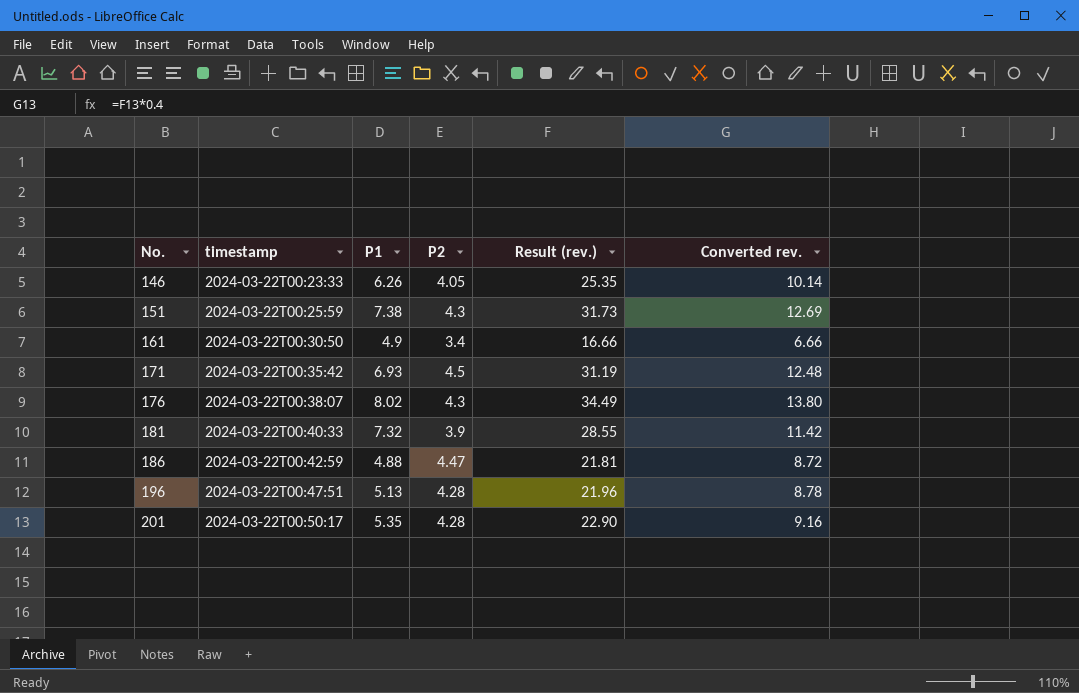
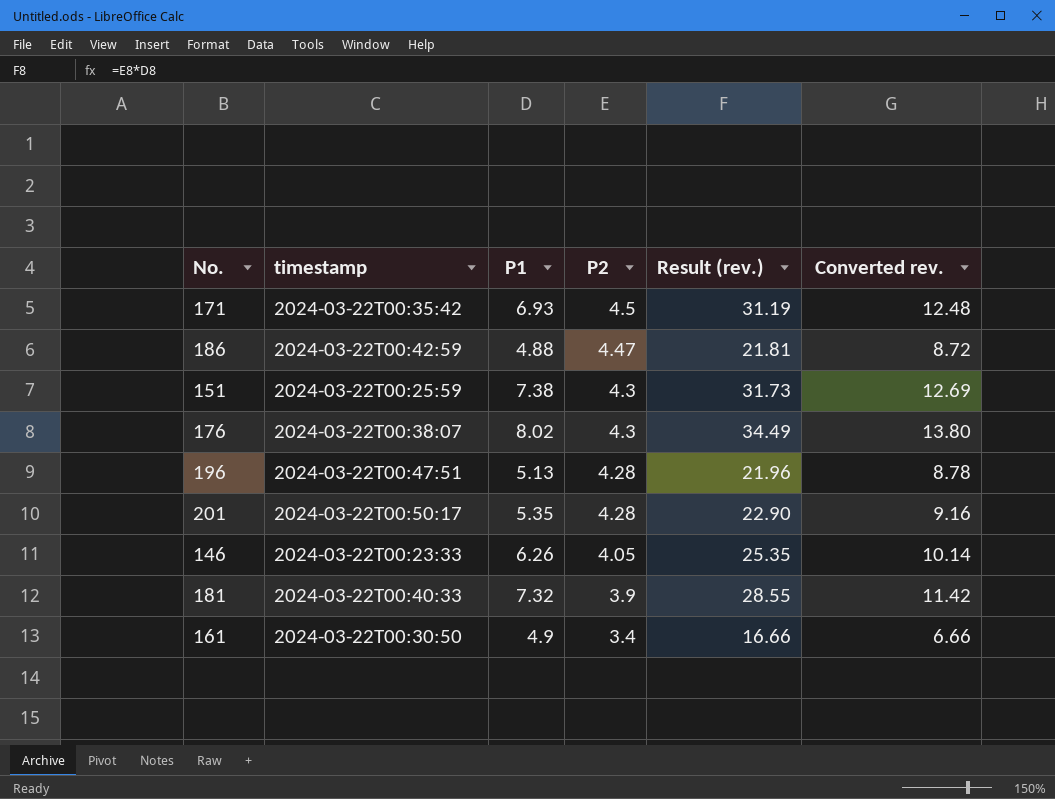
row order: No. ascending -> P2 descending

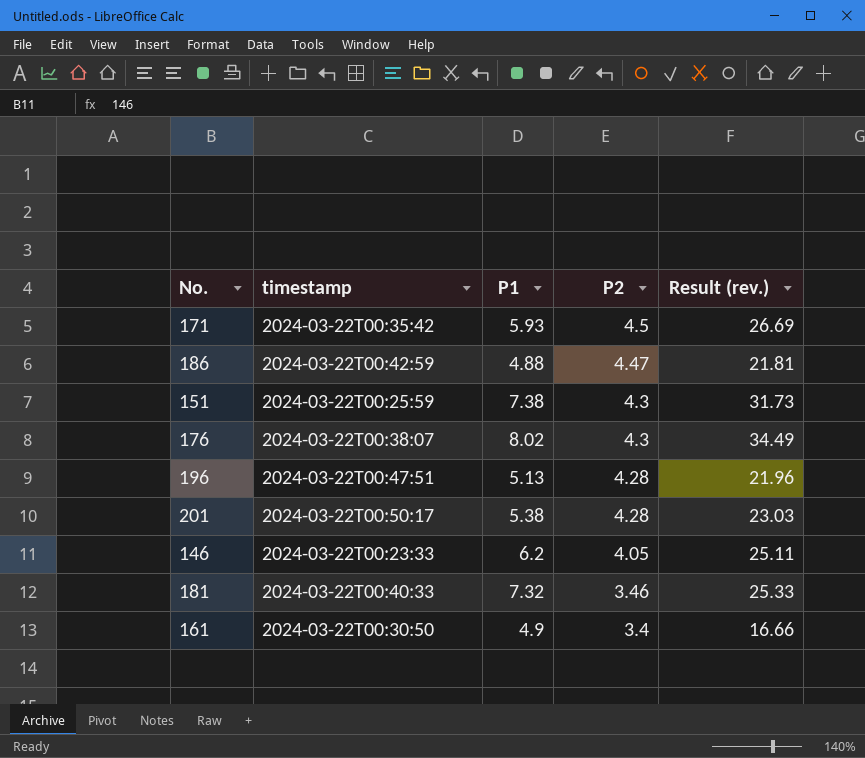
column Converted rev. | formula: [Result (rev.)] * 0.4 -> none
171 | P1: 6.93 -> 5.93
171 | Result (rev.): 31.19 -> 26.69
201 | P1: 5.35 -> 5.38
201 | Result (rev.): 22.90 -> 23.03
146 | P1: 6.26 -> 6.2
146 | Result (rev.): 25.35 -> 25.11
181 | P2: 3.9 -> 3.46
181 | Result (rev.): 28.55 -> 25.33

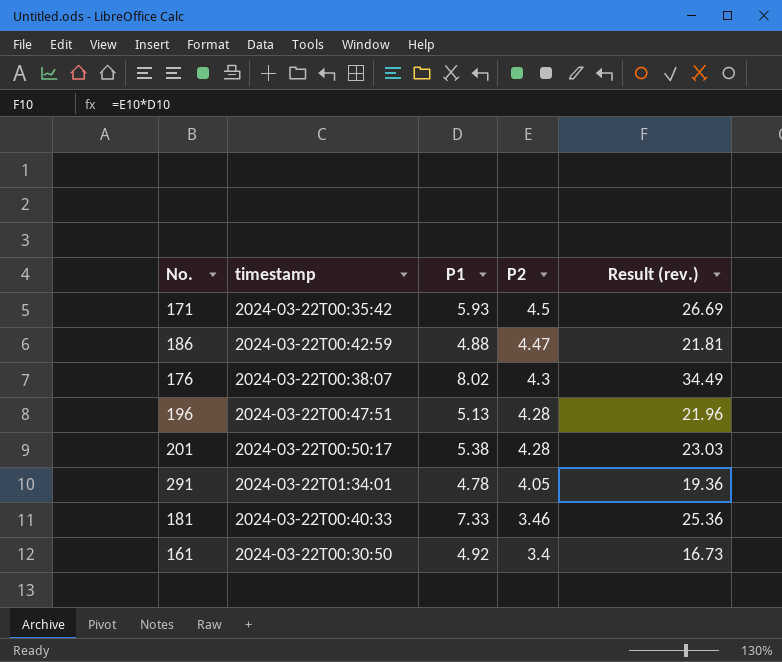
row 151: 2024-03-22T00:25:59 | 7.38 | 4.3 | 31.73 -> none
row 146: 2024-03-22T00:23:33 | 6.2 | 4.05 | 25.11 -> none
row 291: none -> 2024-03-22T01:34:01 | 4.78 | 4.05 | 19.36
181 | P1: 7.32 -> 7.33
181 | Result (rev.): 25.33 -> 25.36
161 | P1: 4.9 -> 4.92
161 | Result (rev.): 16.66 -> 16.73

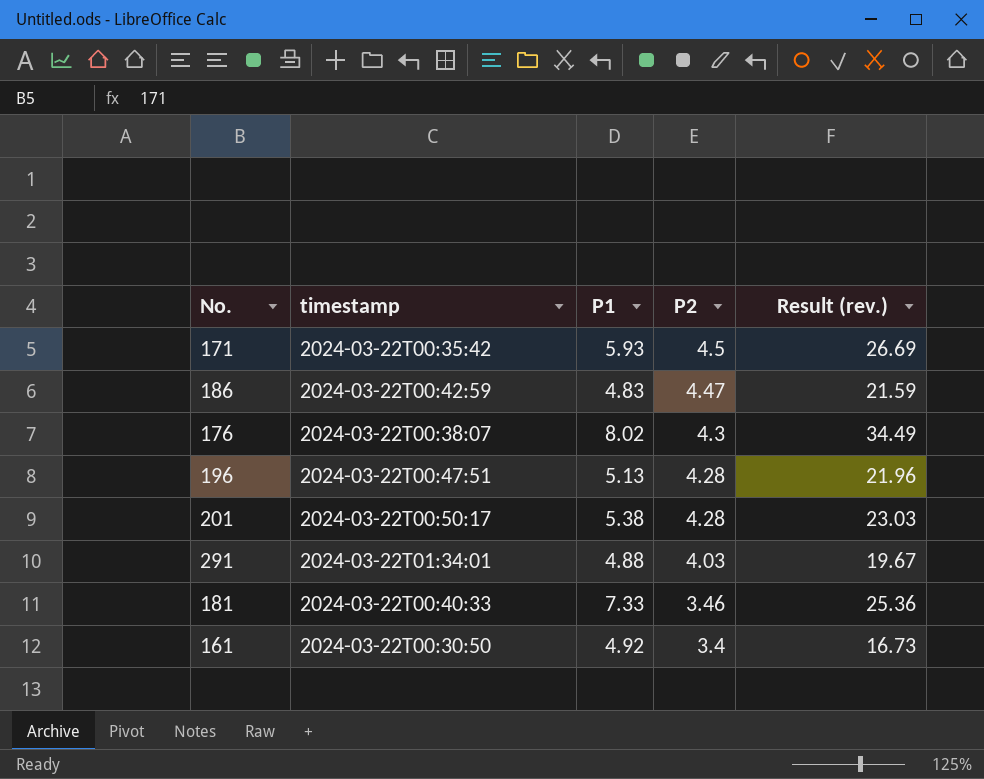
186 | P1: 4.88 -> 4.83
186 | Result (rev.): 21.81 -> 21.59
291 | P1: 4.78 -> 4.88
291 | P2: 4.05 -> 4.03
291 | Result (rev.): 19.36 -> 19.67

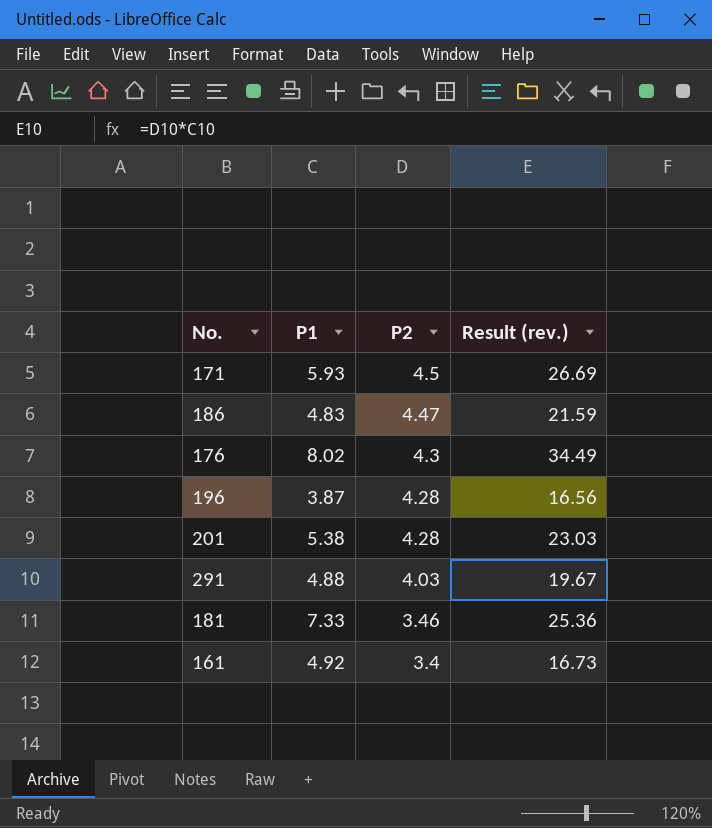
column timestamp | position: 2 -> none
196 | P1: 5.13 -> 3.87
196 | Result (rev.): 21.96 -> 16.56

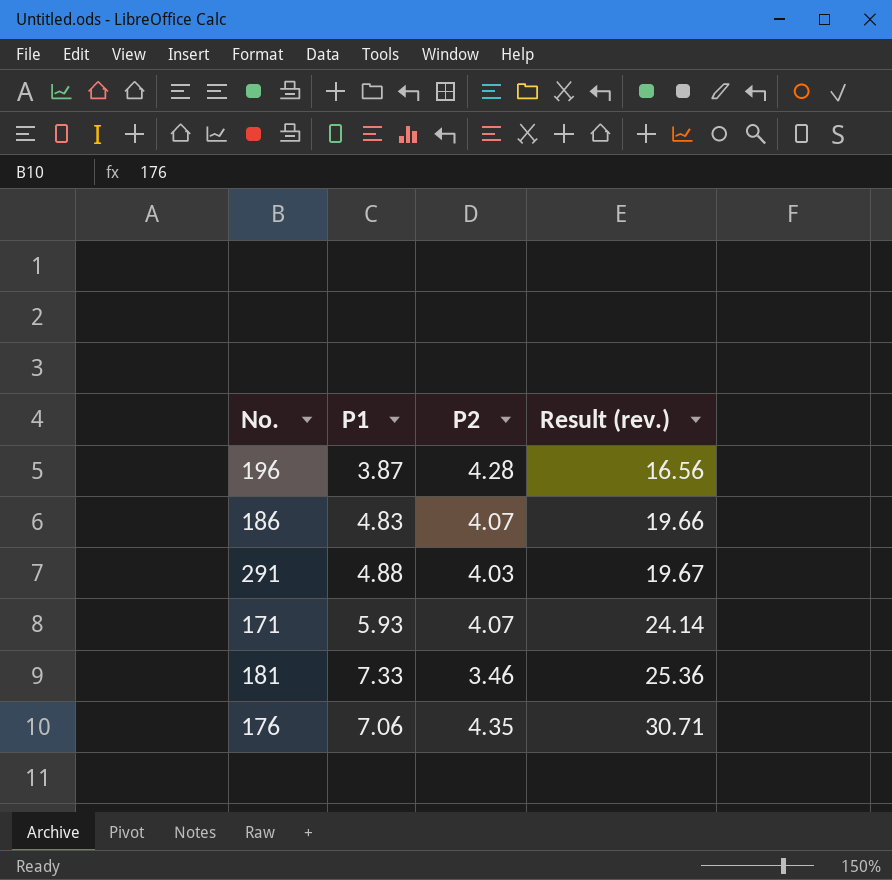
row order: P2 descending -> Result (rev.) ascending
row 201: 5.38 | 4.28 | 23.03 -> none
row 161: 4.92 | 3.4 | 16.73 -> none
186 | P2: 4.47 -> 4.07
186 | Result (rev.): 21.59 -> 19.66
171 | P2: 4.5 -> 4.07
171 | Result (rev.): 26.69 -> 24.14
176 | P1: 8.02 -> 7.06
176 | P2: 4.3 -> 4.35
176 | Result (rev.): 34.49 -> 30.71

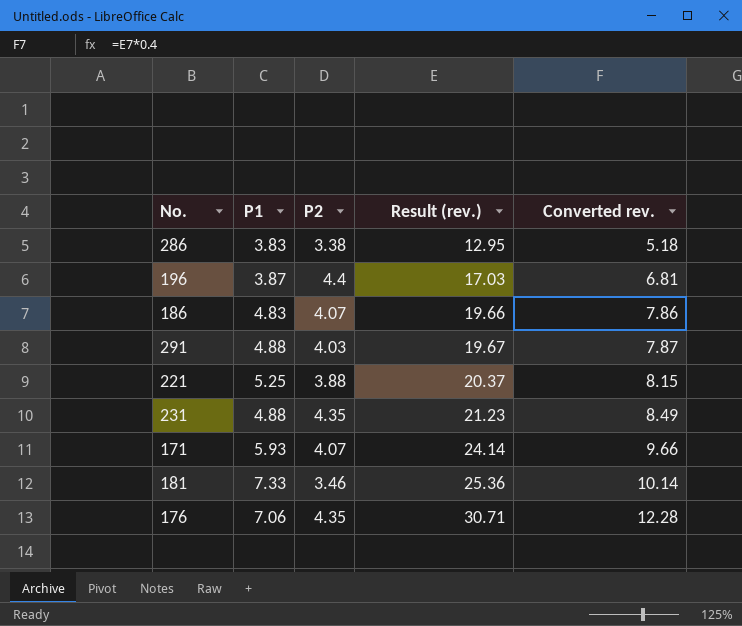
column Converted rev. | formula: none -> [Result (rev.)] * 0.4
row 286: none -> 3.83 | 3.38 | 12.95 | 5.18
196 | P2: 4.28 -> 4.4
196 | Result (rev.): 16.56 -> 17.03
row 221: none -> 5.25 | 3.88 | 20.37 | 8.15
row 231: none -> 4.88 | 4.35 | 21.23 | 8.49

